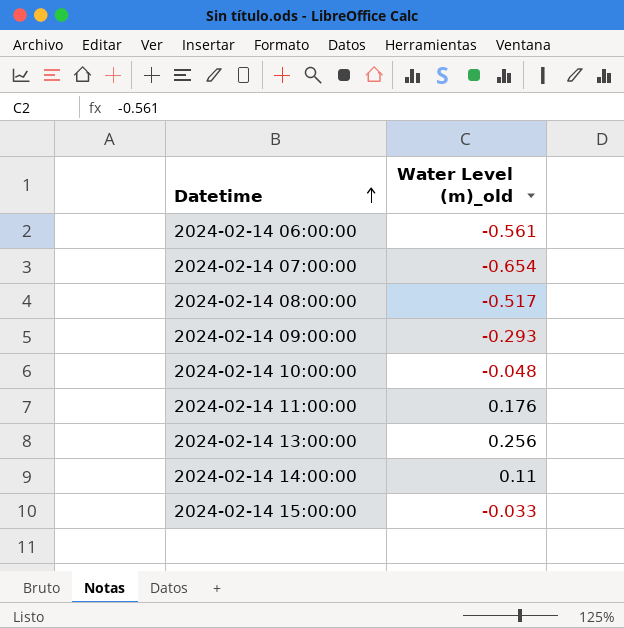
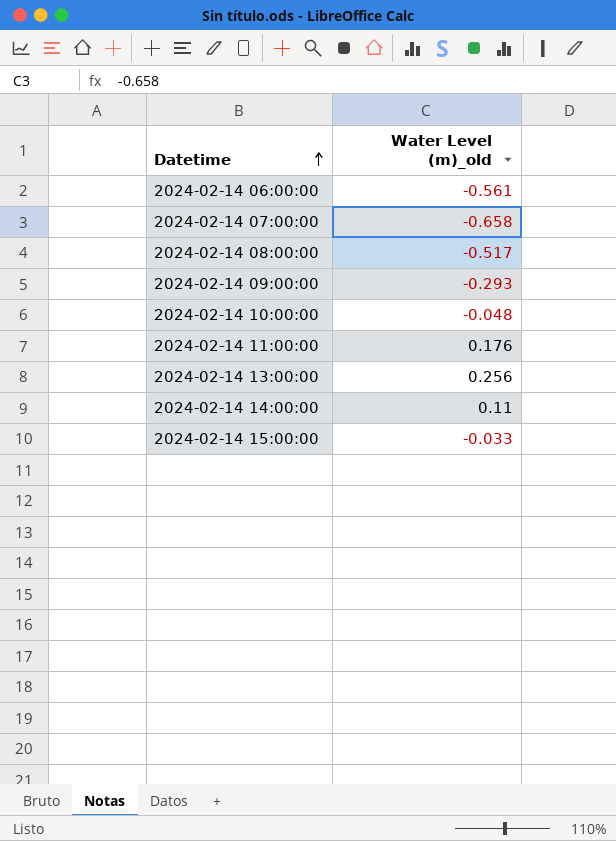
2024-02-14 07:00:00 | Water Level (m)_old: -0.654 -> -0.658

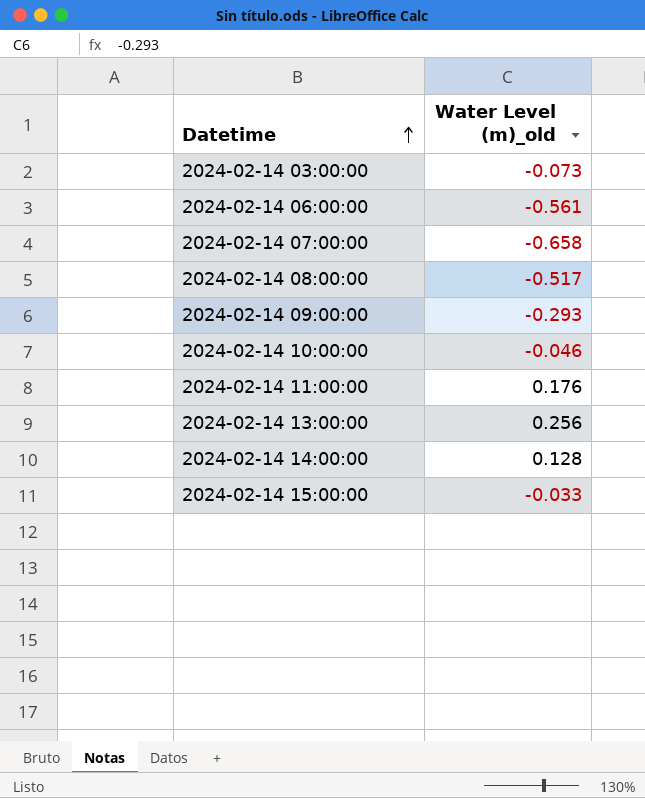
row 2024-02-14 03:00:00: none -> -0.073
2024-02-14 10:00:00 | Water Level (m)_old: -0.048 -> -0.046
2024-02-14 14:00:00 | Water Level (m)_old: 0.11 -> 0.128

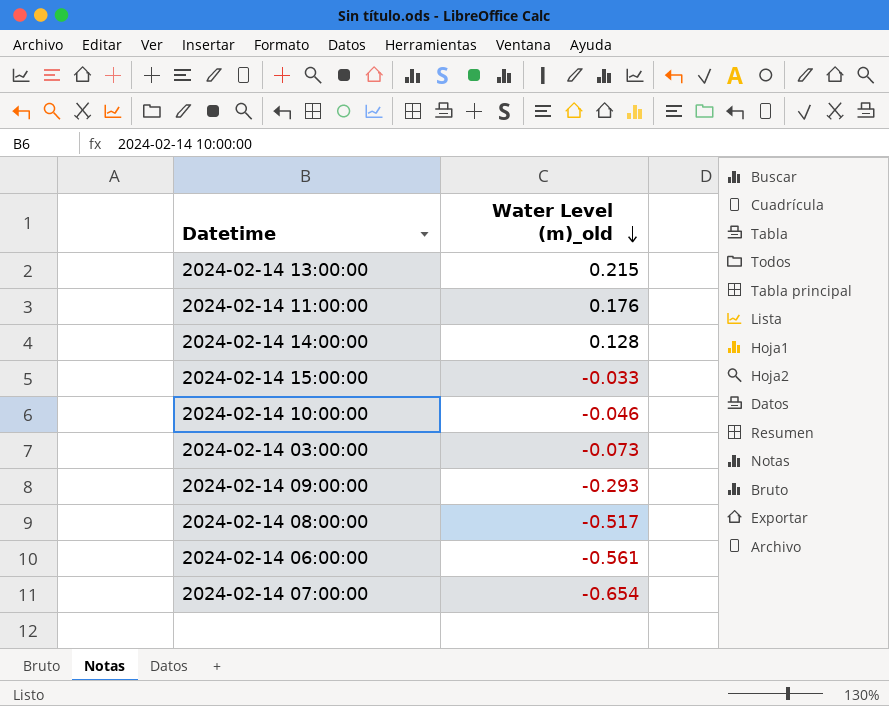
row order: Datetime ascending -> Water Level (m)_old descending
2024-02-14 13:00:00 | Water Level (m)_old: 0.256 -> 0.215
2024-02-14 07:00:00 | Water Level (m)_old: -0.658 -> -0.654

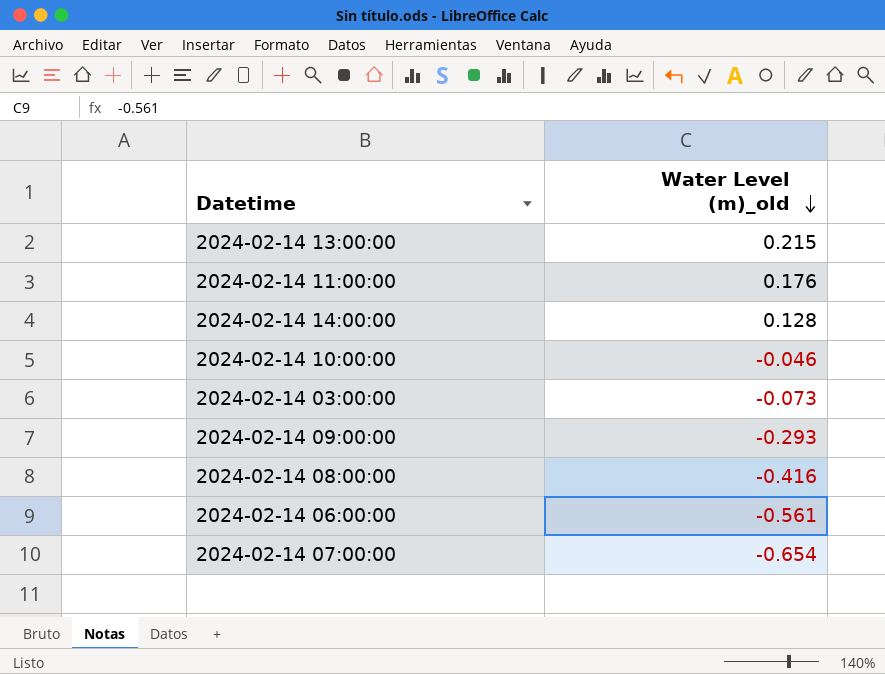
row 2024-02-14 15:00:00: -0.033 -> none
2024-02-14 08:00:00 | Water Level (m)_old: -0.517 -> -0.416

